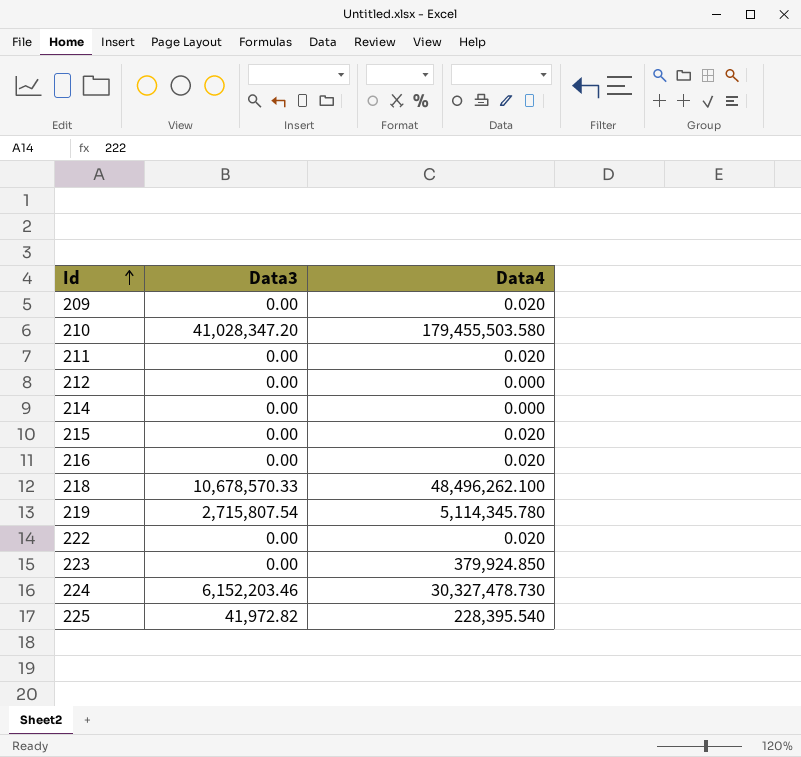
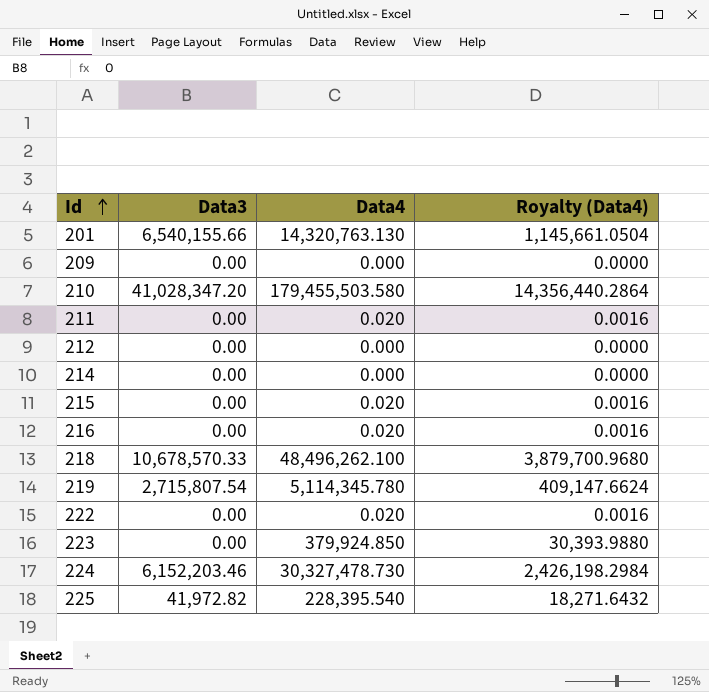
column Royalty (Data4) | formula: none -> [Data4] * 0.08
row 201: none -> 6,540,155.66 | 14,320,763.130 | 1,145,661.0504
209 | Data4: 0.020 -> 0.000

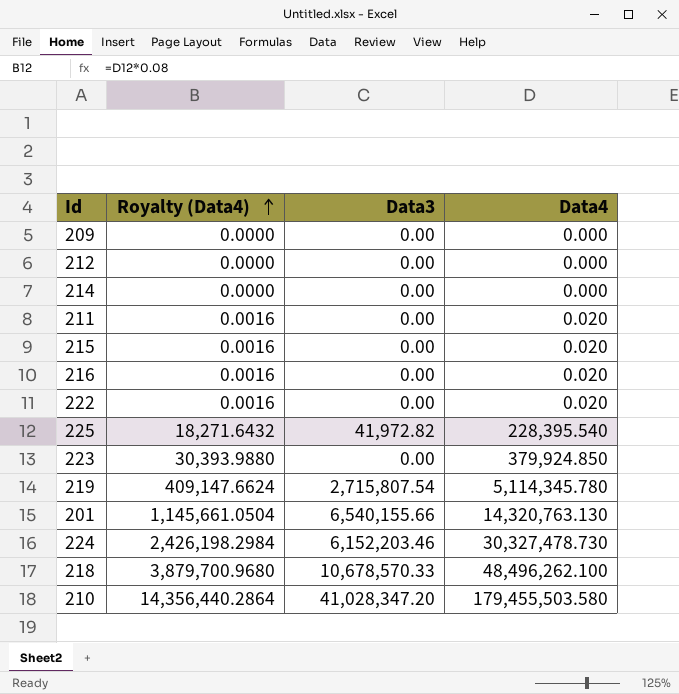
row order: Id ascending -> Royalty (Data4) ascending
column Royalty (Data4) | position: 4 -> 2

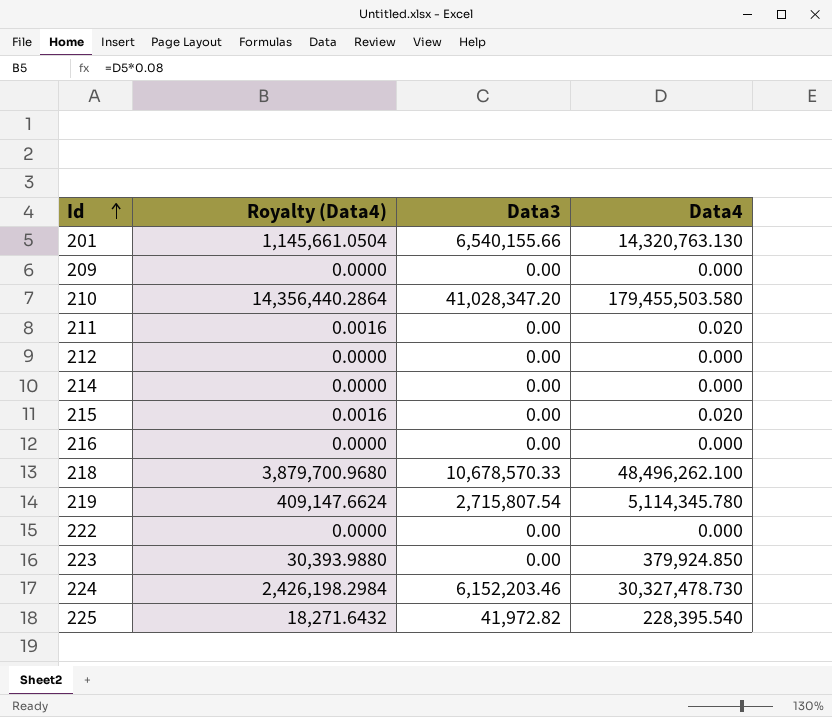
row order: Royalty (Data4) ascending -> Id ascending
216 | Royalty (Data4): 0.0016 -> 0.0000
216 | Data4: 0.020 -> 0.000
222 | Royalty (Data4): 0.0016 -> 0.0000
222 | Data4: 0.020 -> 0.000

